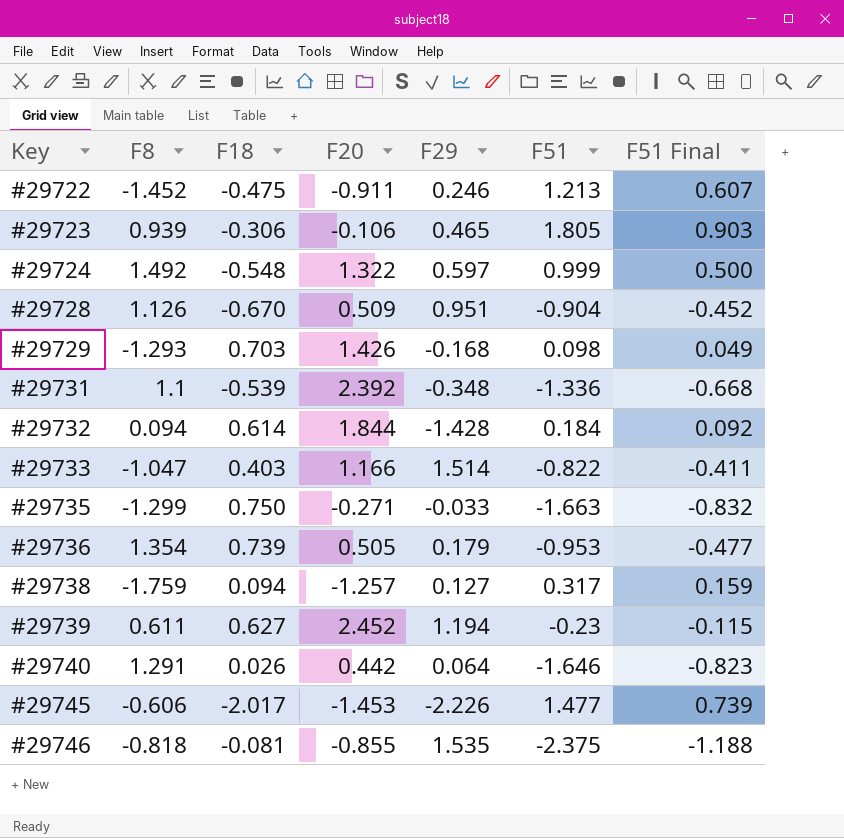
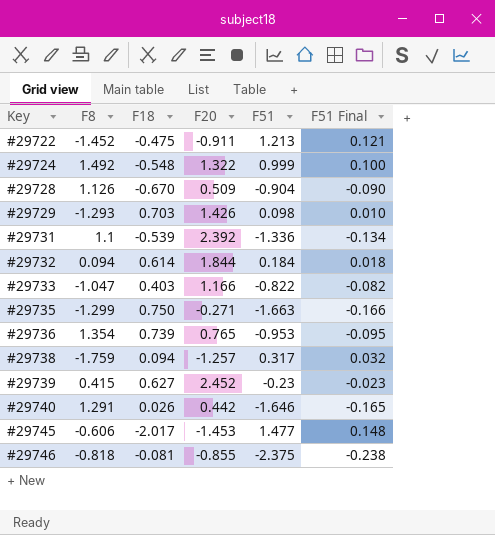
column F29 | position: 5 -> none
column F51 Final | formula: [F51] * 0.5 -> [F51] * 0.1
row #29723: 0.939 | -0.306 | -0.106 | 0.465 | 1.805 | 0.903 -> none
#29736 | F20: 0.505 -> 0.765
#29739 | F8: 0.611 -> 0.415

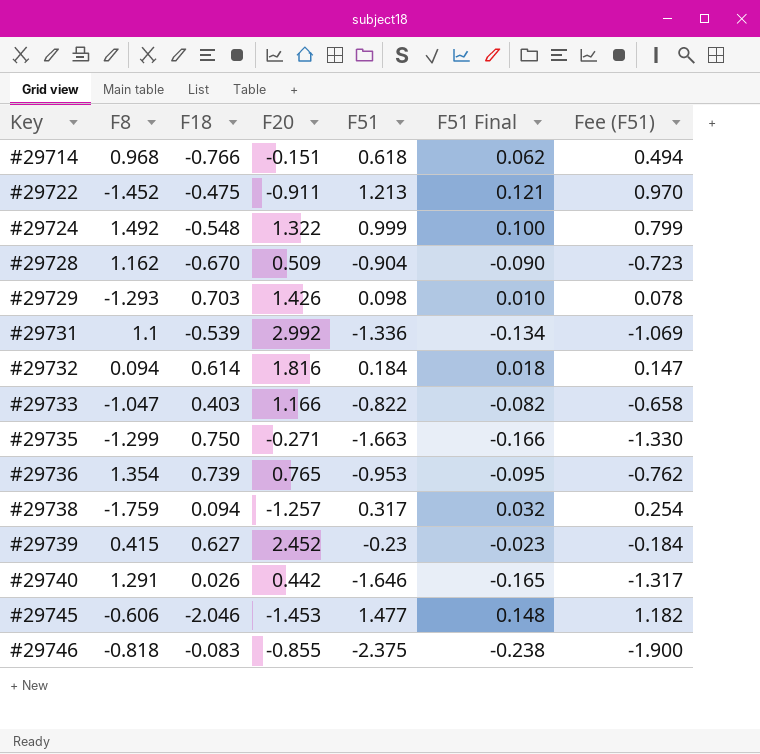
column Fee (F51) | formula: none -> [F51] * 0.8
row #29714: none -> 0.968 | -0.766 | -0.151 | 0.618 | 0.062 | 0.494
#29728 | F8: 1.126 -> 1.162
#29731 | F20: 2.392 -> 2.992
#29732 | F20: 1.844 -> 1.816
#29745 | F18: -2.017 -> -2.046
#29746 | F18: -0.081 -> -0.083

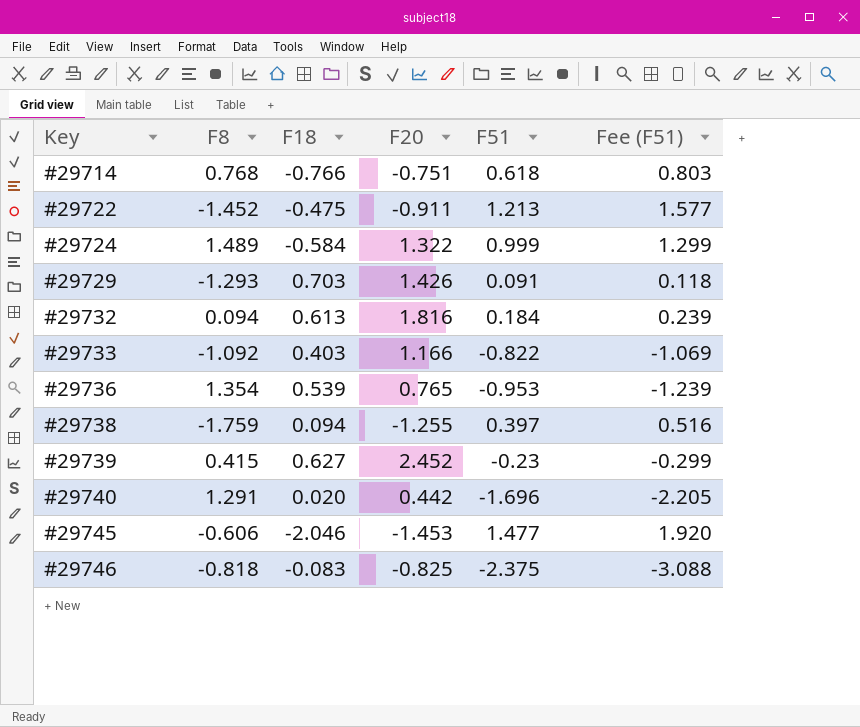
column F51 Final | formula: [F51] * 0.1 -> none
column Fee (F51) | formula: [F51] * 0.8 -> [F51] * 1.3
row #29728: 1.162 | -0.670 | 0.509 | -0.904 | -0.090 | -0.723 -> none
row #29731: 1.1 | -0.539 | 2.992 | -1.336 | -0.134 | -1.069 -> none
row #29735: -1.299 | 0.750 | -0.271 | -1.663 | -0.166 | -1.330 -> none
#29714 | F8: 0.968 -> 0.768
#29714 | F20: -0.151 -> -0.751
#29724 | F8: 1.492 -> 1.489
#29724 | F18: -0.548 -> -0.584
#29729 | F51: 0.098 -> 0.091
#29732 | F18: 0.614 -> 0.613
#29733 | F8: -1.047 -> -1.092
#29736 | F18: 0.739 -> 0.539
#29738 | F20: -1.257 -> -1.255
#29738 | F51: 0.317 -> 0.397
#29740 | F18: 0.026 -> 0.020
#29740 | F51: -1.646 -> -1.696
#29746 | F20: -0.855 -> -0.825

